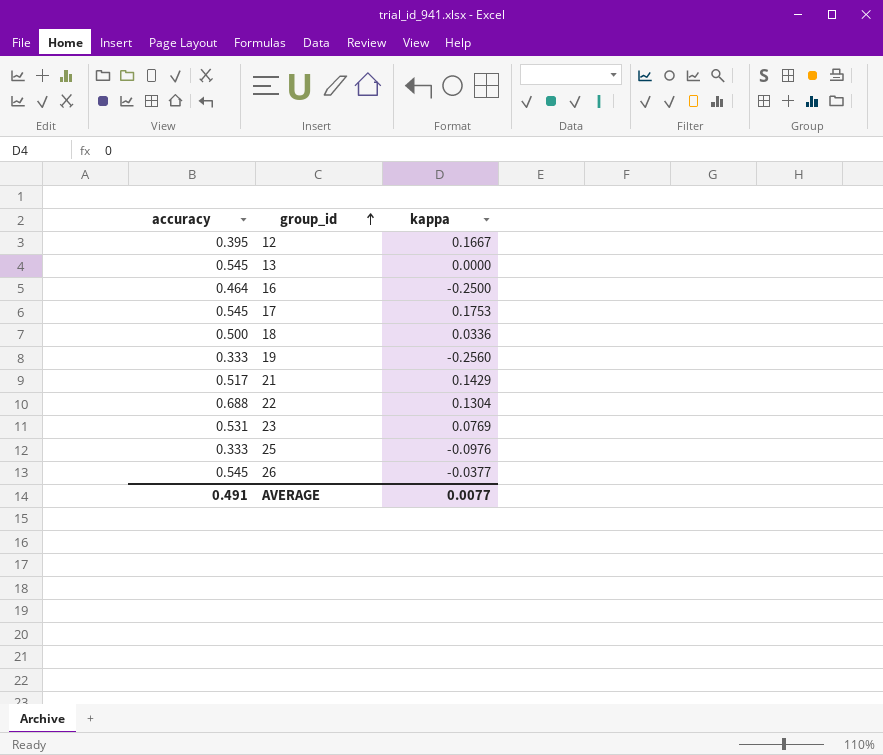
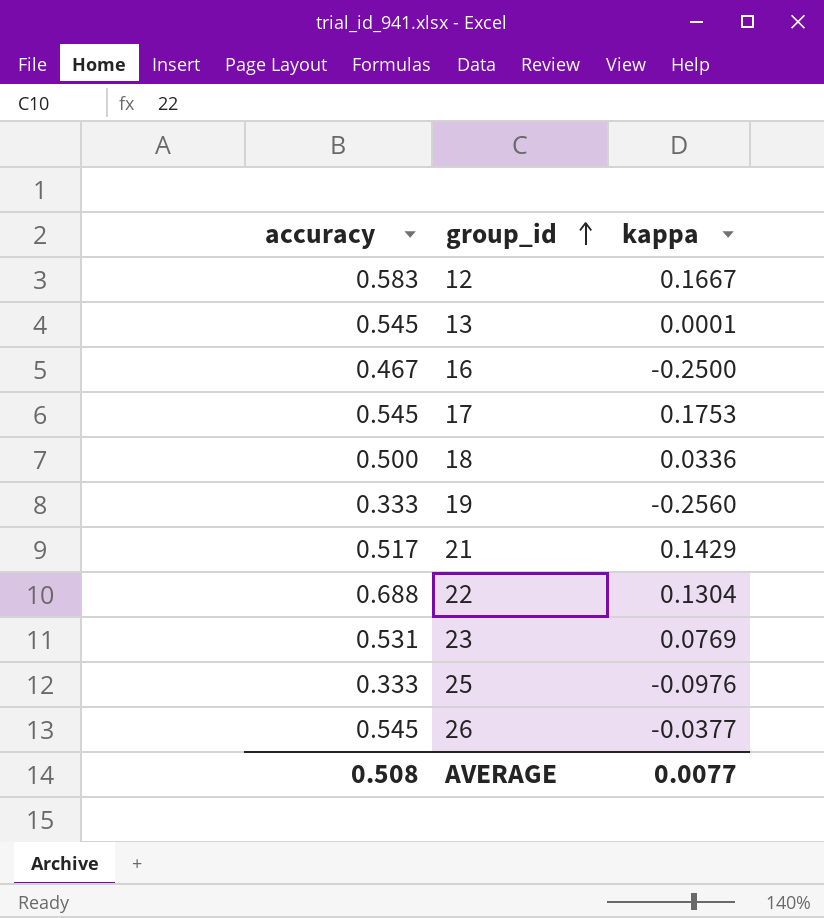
12 | accuracy: 0.395 -> 0.583
13 | kappa: 0.0000 -> 0.0001
16 | accuracy: 0.464 -> 0.467
AVERAGE | accuracy: 0.491 -> 0.508

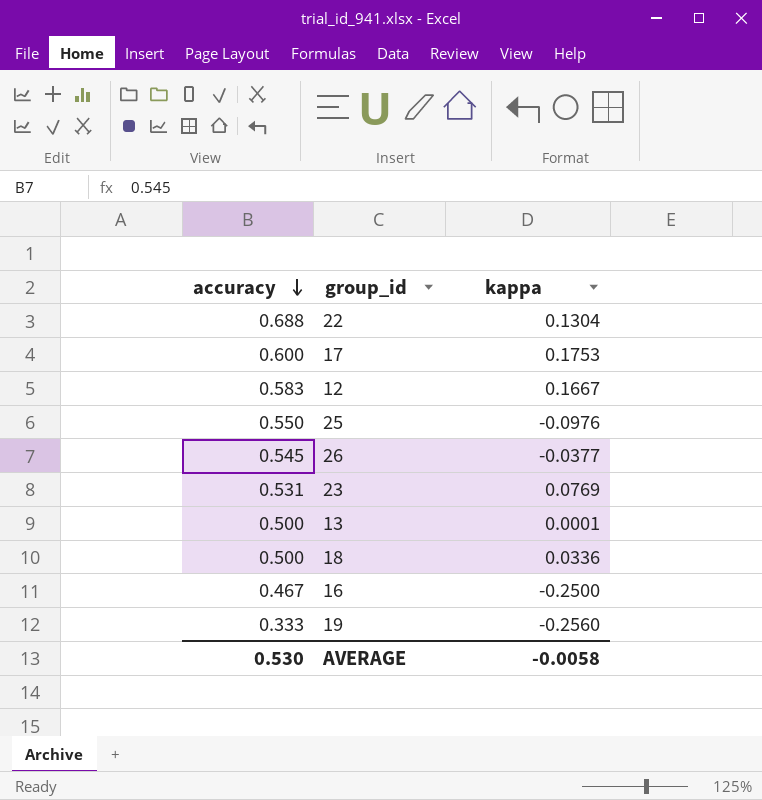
row order: group_id ascending -> accuracy descending
row 21: 0.517 | 0.1429 -> none
17 | accuracy: 0.545 -> 0.600
25 | accuracy: 0.333 -> 0.550
13 | accuracy: 0.545 -> 0.500
AVERAGE | accuracy: 0.508 -> 0.530
AVERAGE | kappa: 0.0077 -> -0.0058

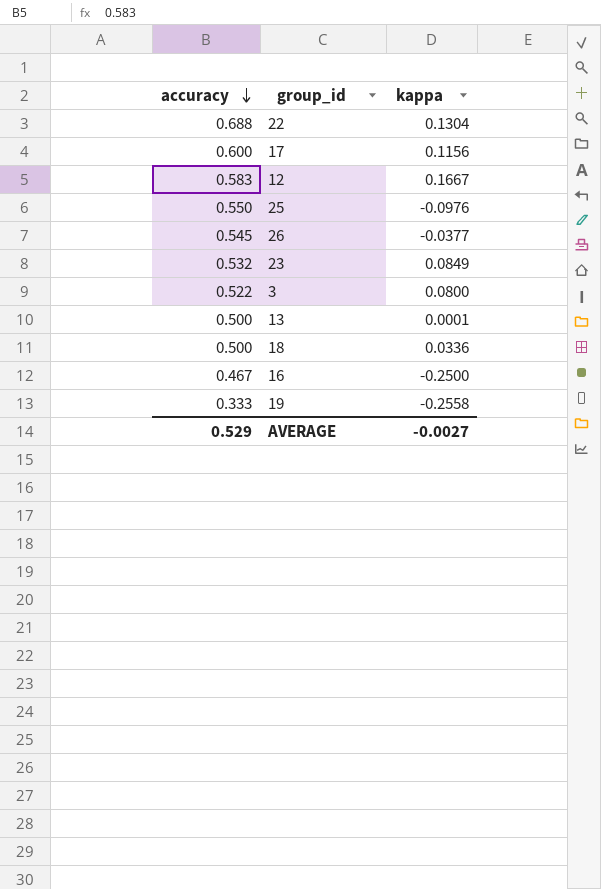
17 | kappa: 0.1753 -> 0.1156
23 | accuracy: 0.531 -> 0.532
23 | kappa: 0.0769 -> 0.0849
row 3: none -> 0.522 | 0.0800
19 | kappa: -0.2560 -> -0.2558
AVERAGE | accuracy: 0.530 -> 0.529
AVERAGE | kappa: -0.0058 -> -0.0027

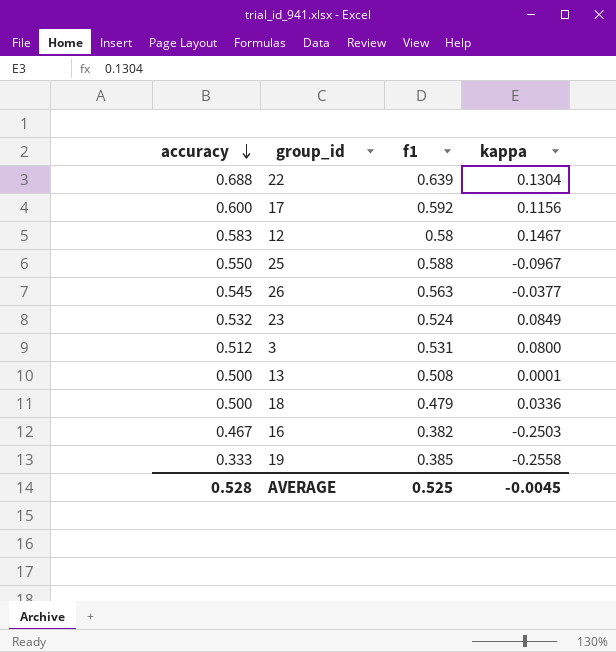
column f1 | position: none -> 3
12 | kappa: 0.1667 -> 0.1467
25 | kappa: -0.0976 -> -0.0967
3 | accuracy: 0.522 -> 0.512
16 | kappa: -0.2500 -> -0.2503
AVERAGE | accuracy: 0.529 -> 0.528
AVERAGE | kappa: -0.0027 -> -0.0045

